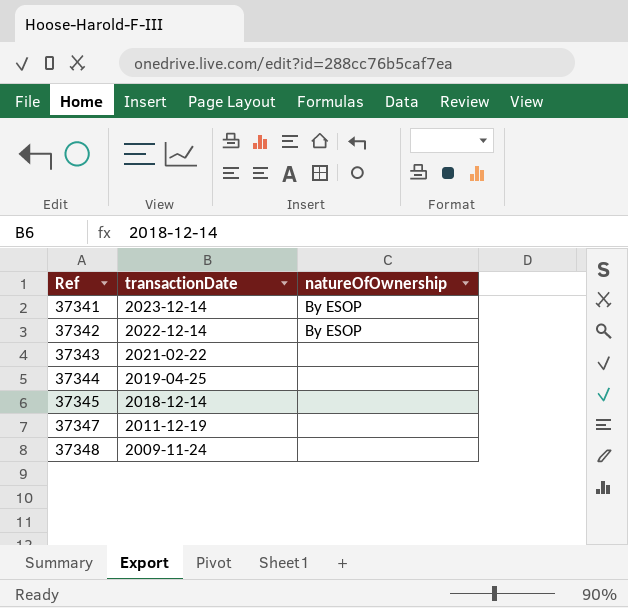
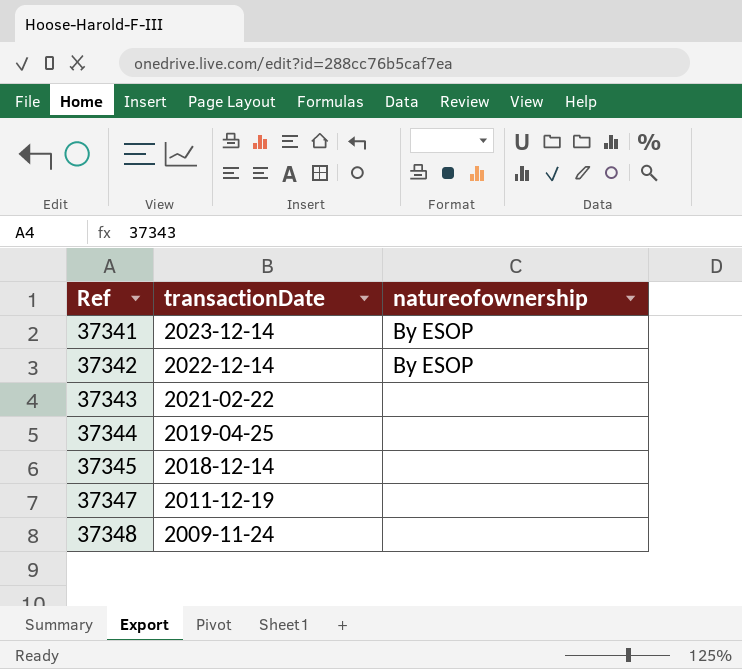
column name: natureOfOwnership -> natureofownership

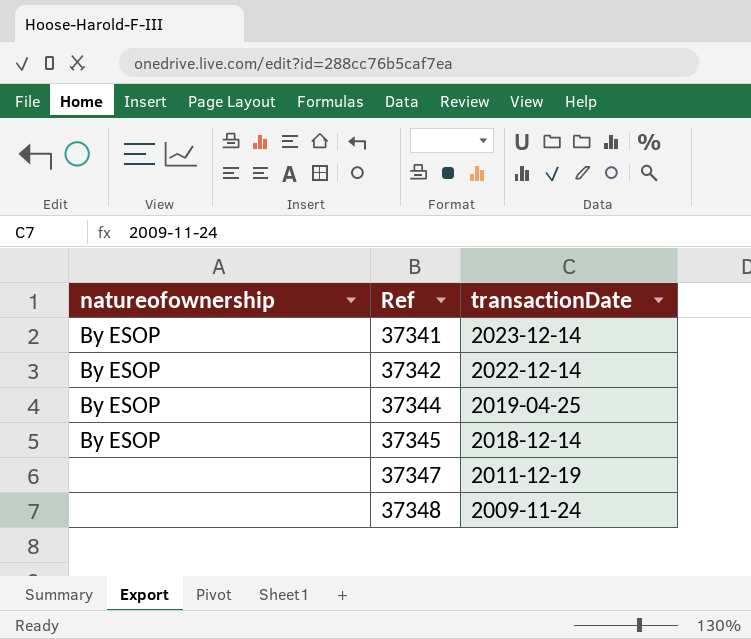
column natureofownership | position: 3 -> 1
row 37343: 2021-02-22 | none -> none
37344 | natureofownership: none -> By ESOP
37345 | natureofownership: none -> By ESOP

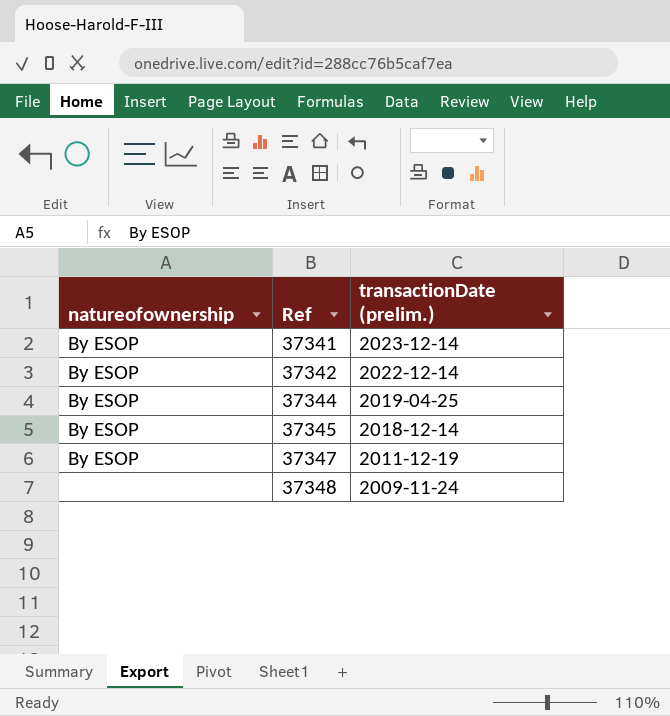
column name: transactionDate -> transactionDate (prelim.)
37347 | natureofownership: none -> By ESOP

